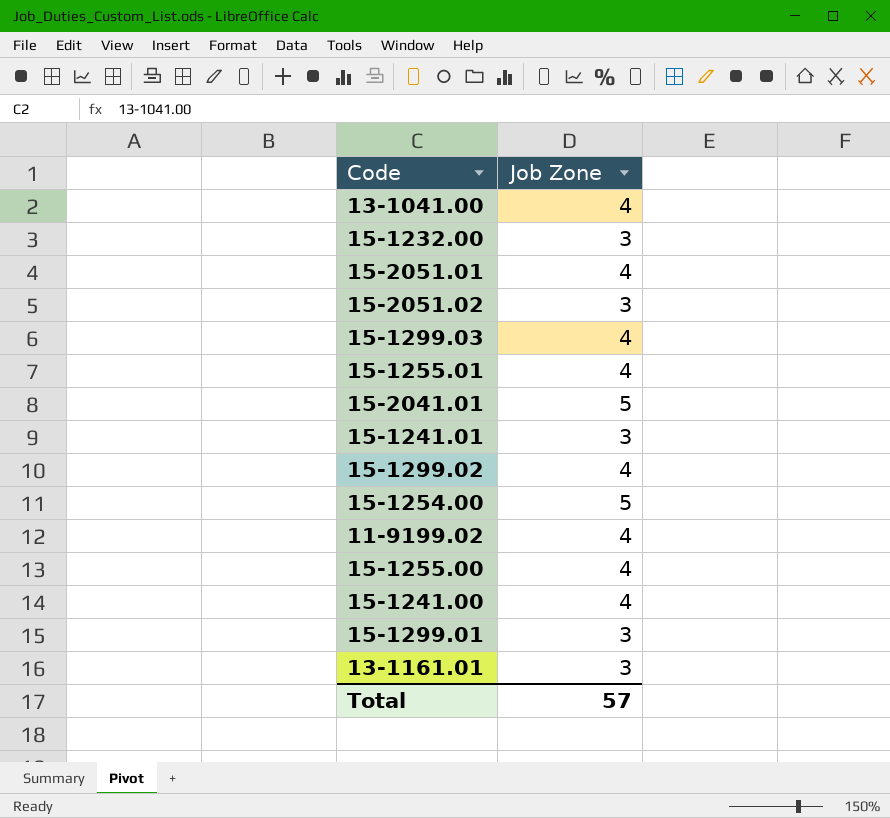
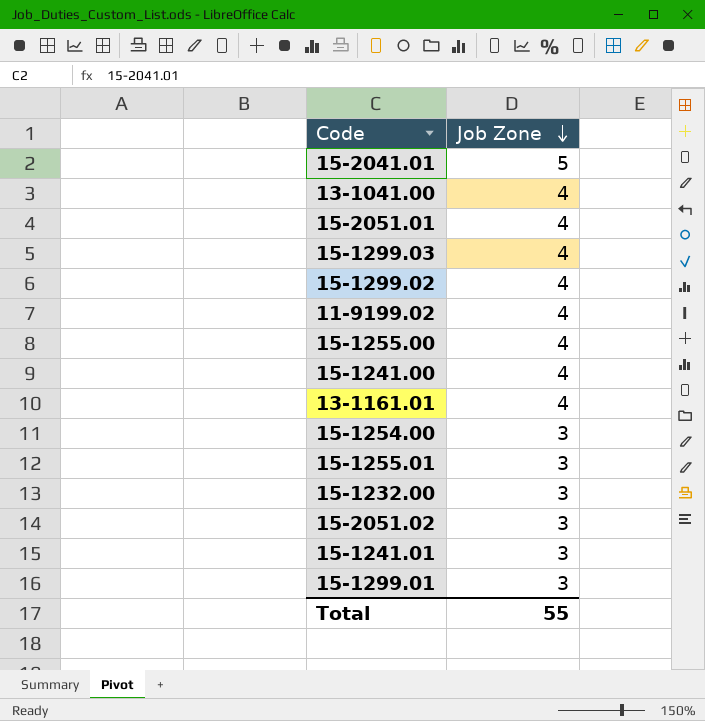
row order: none -> Job Zone descending
13-1161.01 | Job Zone: 3 -> 4
15-1254.00 | Job Zone: 5 -> 3
15-1255.01 | Job Zone: 4 -> 3
Total | Job Zone: 57 -> 55

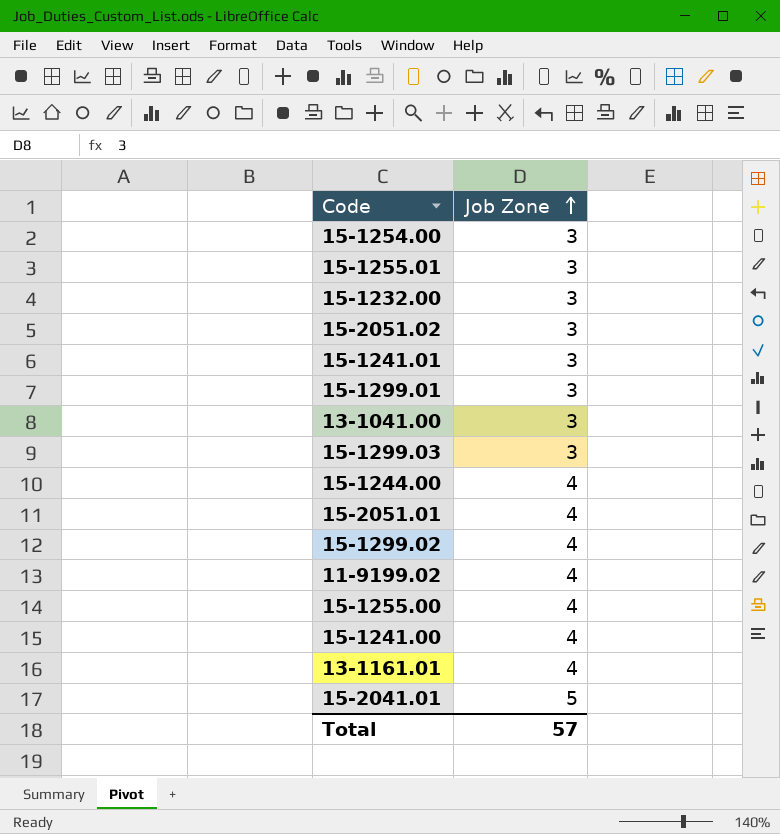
row order: Job Zone descending -> Job Zone ascending
13-1041.00 | Job Zone: 4 -> 3
15-1299.03 | Job Zone: 4 -> 3
row 15-1244.00: none -> 4
Total | Job Zone: 55 -> 57

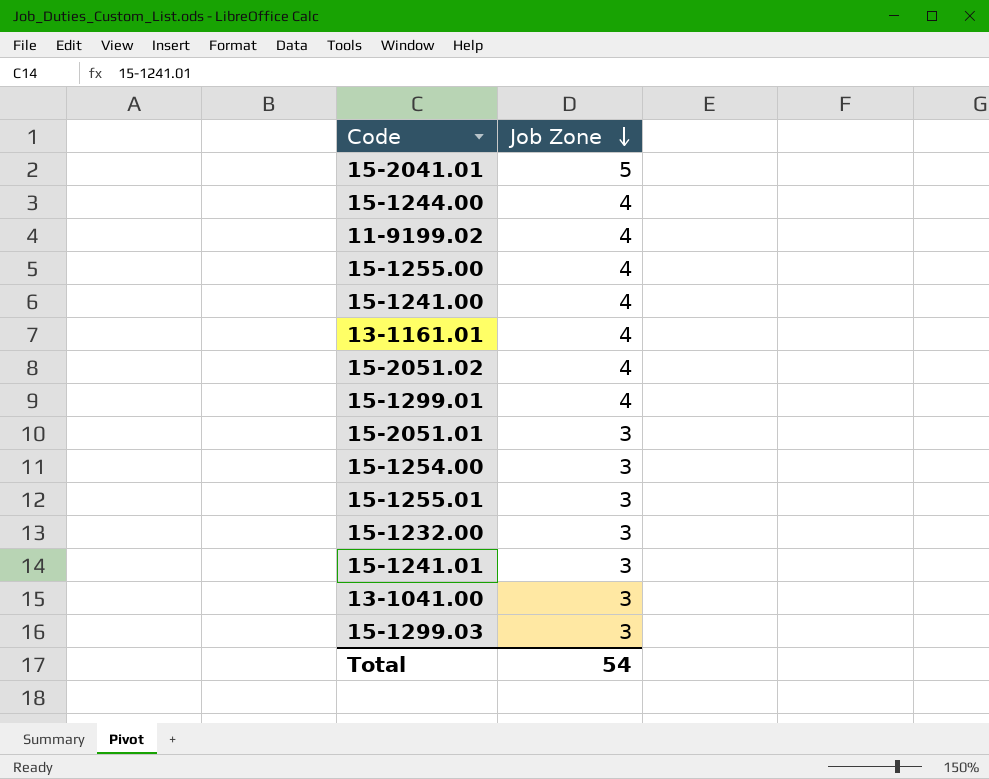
row order: Job Zone ascending -> Job Zone descending
row 15-1299.02: 4 -> none
15-2051.02 | Job Zone: 3 -> 4
15-1299.01 | Job Zone: 3 -> 4
15-2051.01 | Job Zone: 4 -> 3
Total | Job Zone: 57 -> 54

